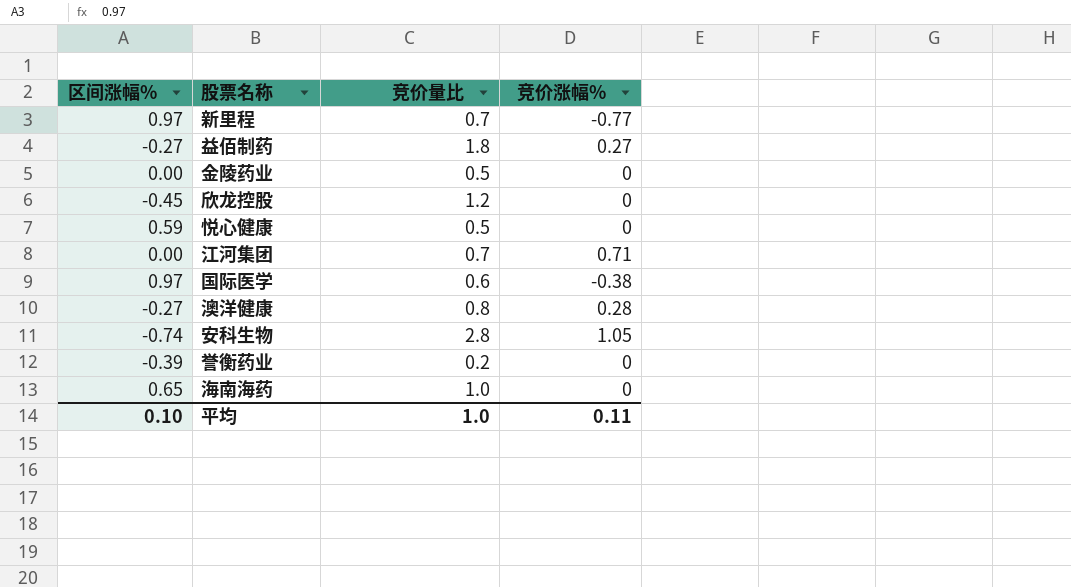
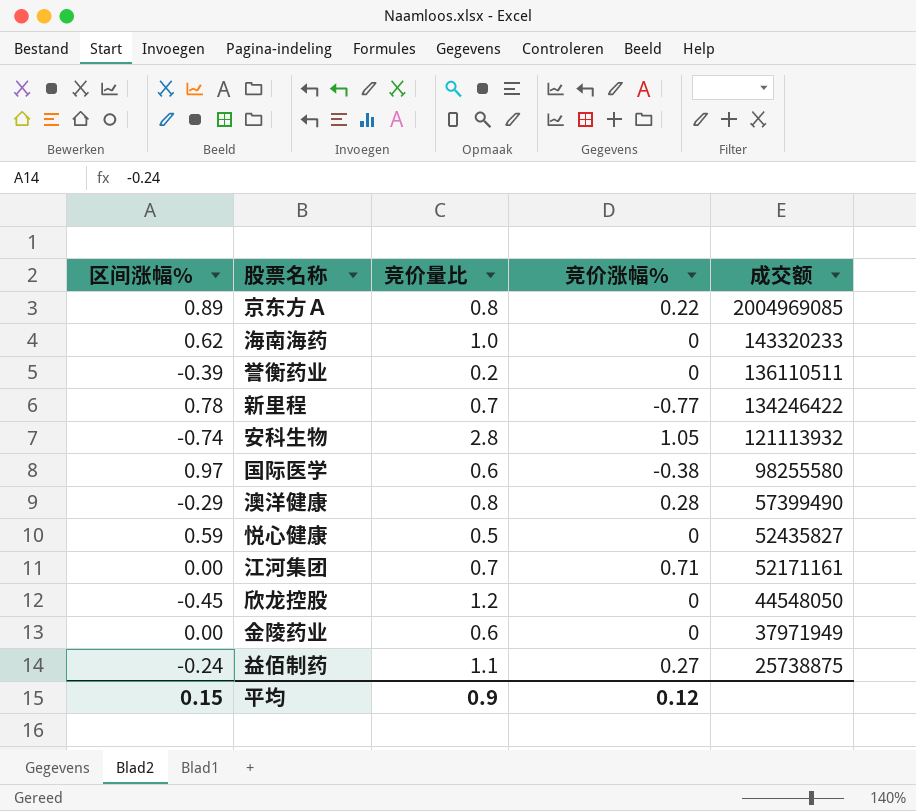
row order: none -> 成交额 descending
column 成交额 | position: none -> 5
row 京东方Ａ: none -> 0.89 | 0.8 | 0.22 | 2004969085
海南海药 | 区间涨幅%: 0.65 -> 0.62
新里程 | 区间涨幅%: 0.97 -> 0.78
澳洋健康 | 区间涨幅%: -0.27 -> -0.29
金陵药业 | 竞价量比: 0.5 -> 0.6
益佰制药 | 区间涨幅%: -0.27 -> -0.24
益佰制药 | 竞价量比: 1.8 -> 1.1
平均 | 区间涨幅%: 0.10 -> 0.15
平均 | 竞价量比: 1.0 -> 0.9
平均 | 竞价涨幅%: 0.11 -> 0.12

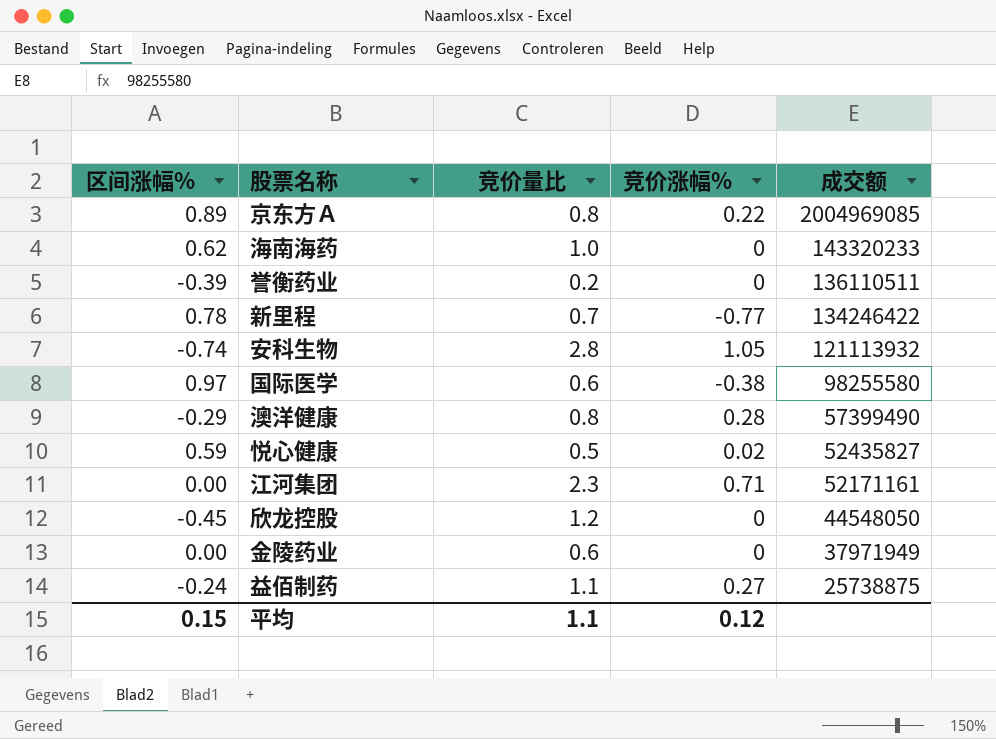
悦心健康 | 竞价涨幅%: 0 -> 0.02
江河集团 | 竞价量比: 0.7 -> 2.3
平均 | 竞价量比: 0.9 -> 1.1

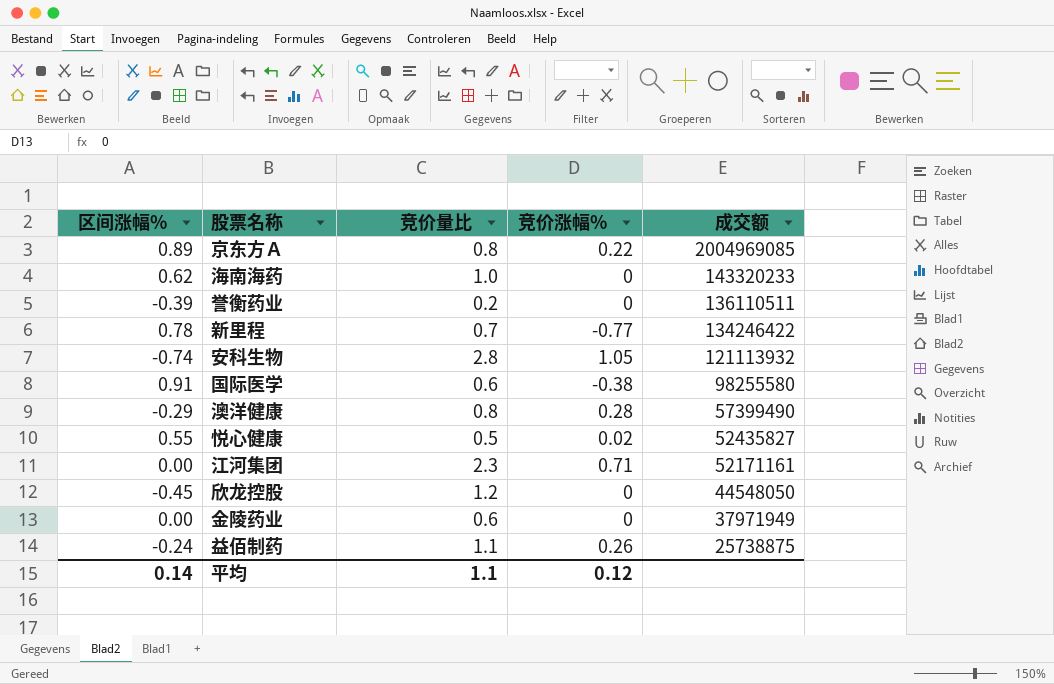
国际医学 | 区间涨幅%: 0.97 -> 0.91
悦心健康 | 区间涨幅%: 0.59 -> 0.55
益佰制药 | 竞价涨幅%: 0.27 -> 0.26
平均 | 区间涨幅%: 0.15 -> 0.14

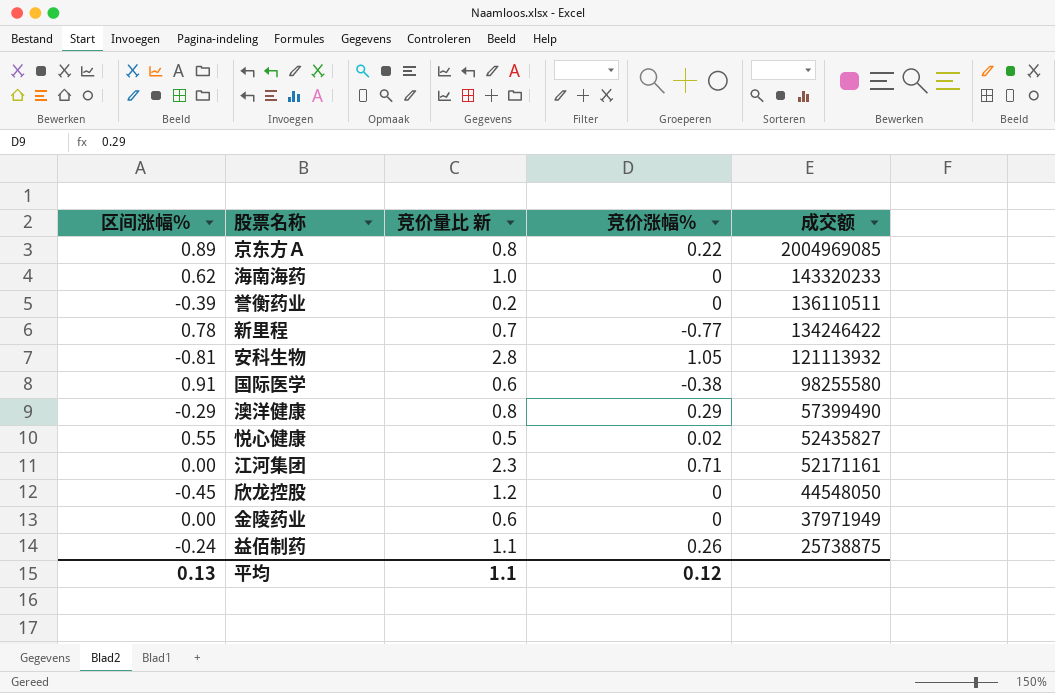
column name: 竞价量比 -> 竞价量比 新
安科生物 | 区间涨幅%: -0.74 -> -0.81
澳洋健康 | 竞价涨幅%: 0.28 -> 0.29
平均 | 区间涨幅%: 0.14 -> 0.13

